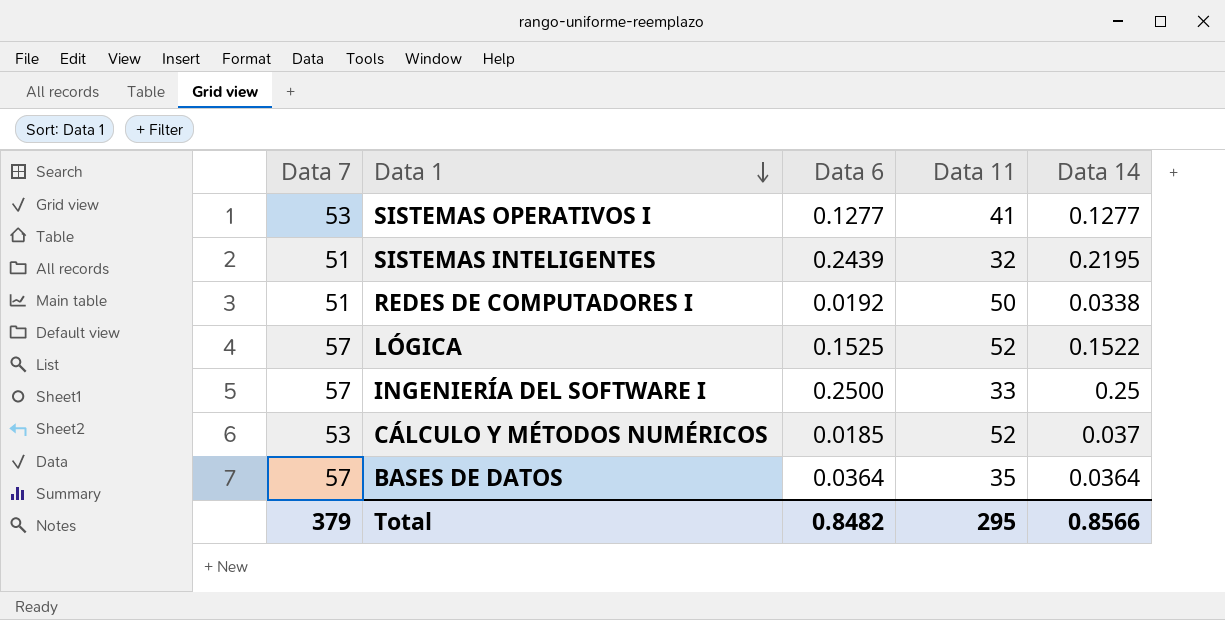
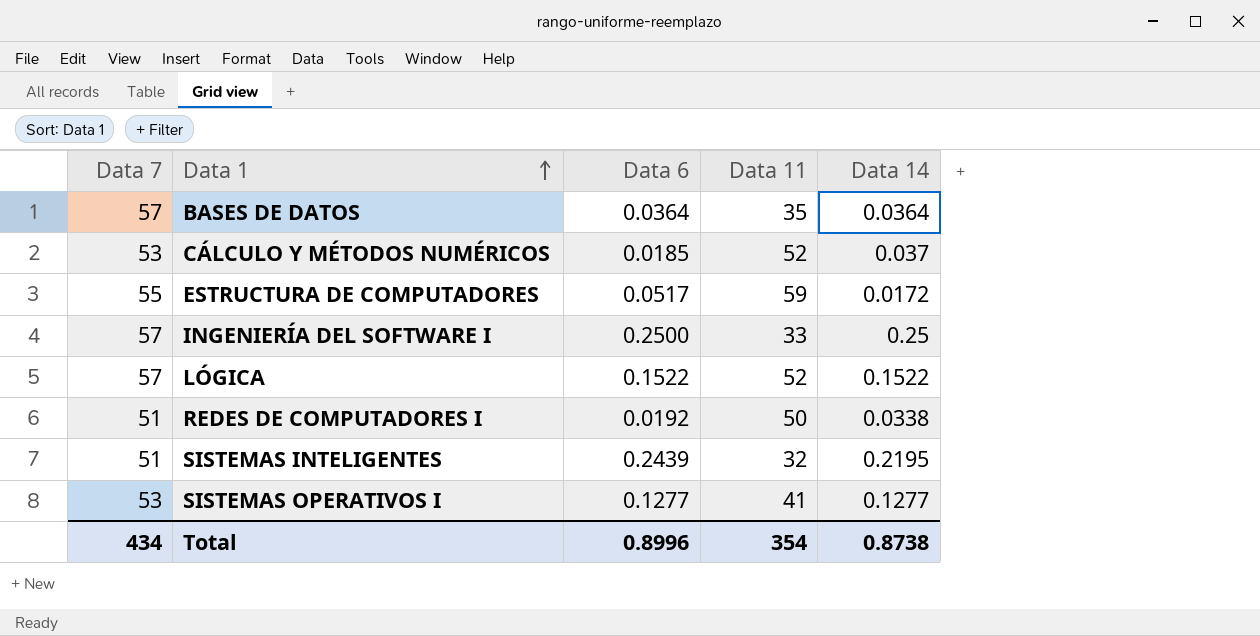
row order: Data 1 descending -> Data 1 ascending
row ESTRUCTURA DE COMPUTADORES: none -> 55 | 0.0517 | 59 | 0.0172
LÓGICA | Data 6: 0.1525 -> 0.1522
Total | Data 7: 379 -> 434
Total | Data 6: 0.8482 -> 0.8996
Total | Data 11: 295 -> 354
Total | Data 14: 0.8566 -> 0.8738

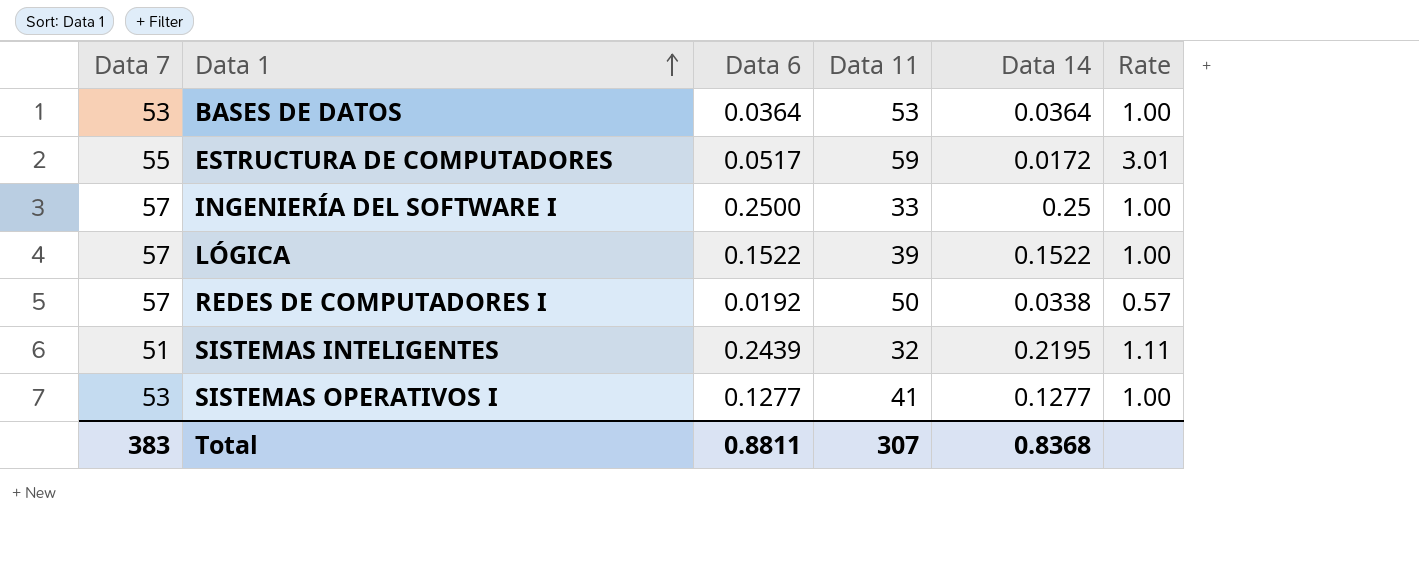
column Rate | formula: none -> [Data 6] / [Data 14]
row CÁLCULO Y MÉTODOS NUMÉRICOS: 53 | 0.0185 | 52 | 0.037 -> none
BASES DE DATOS | Data 7: 57 -> 53
BASES DE DATOS | Data 11: 35 -> 53
LÓGICA | Data 11: 52 -> 39
REDES DE COMPUTADORES I | Data 7: 51 -> 57
Total | Data 7: 434 -> 383
Total | Data 6: 0.8996 -> 0.8811
Total | Data 11: 354 -> 307
Total | Data 14: 0.8738 -> 0.8368

